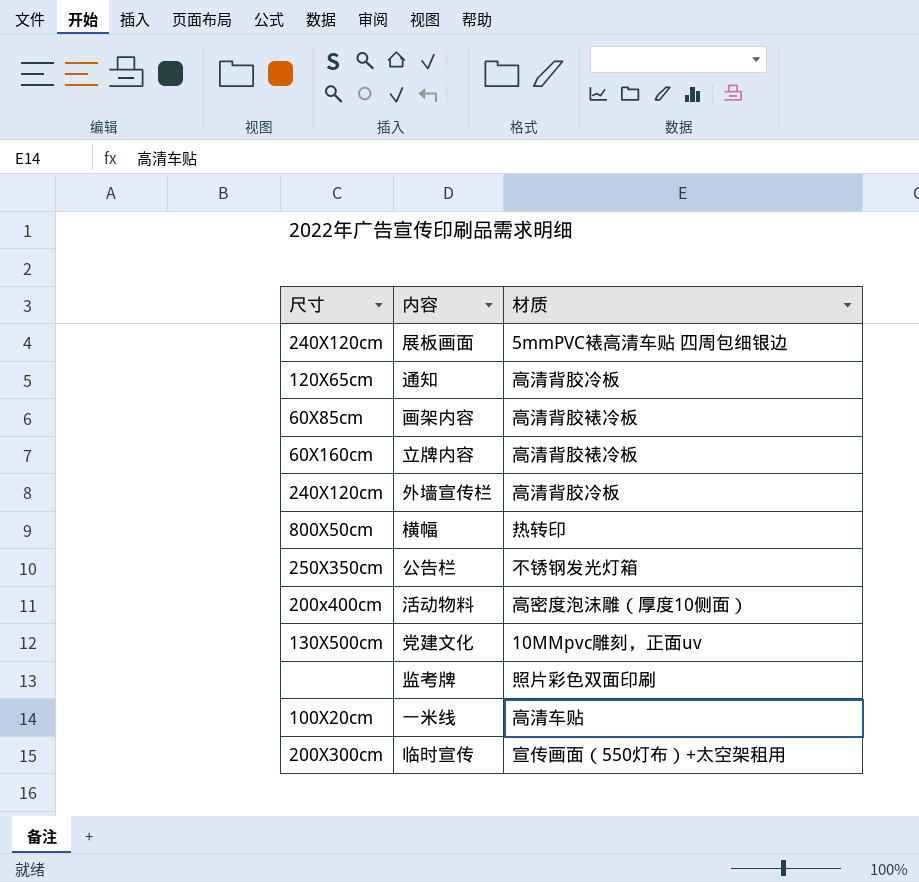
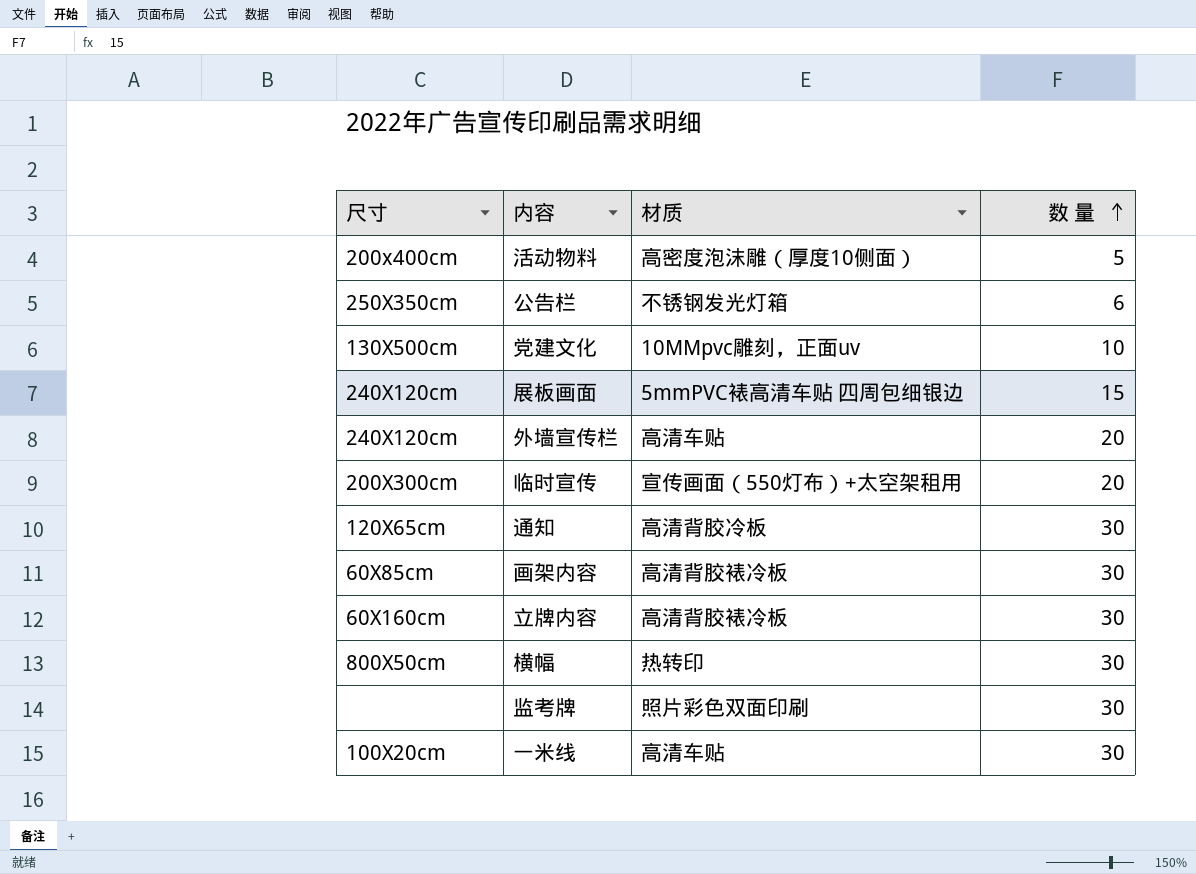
row order: none -> 数 量 ascending
column 数 量 | position: none -> 4
外墙宣传栏 | 材质: 高清背胶冷板 -> 高清车贴

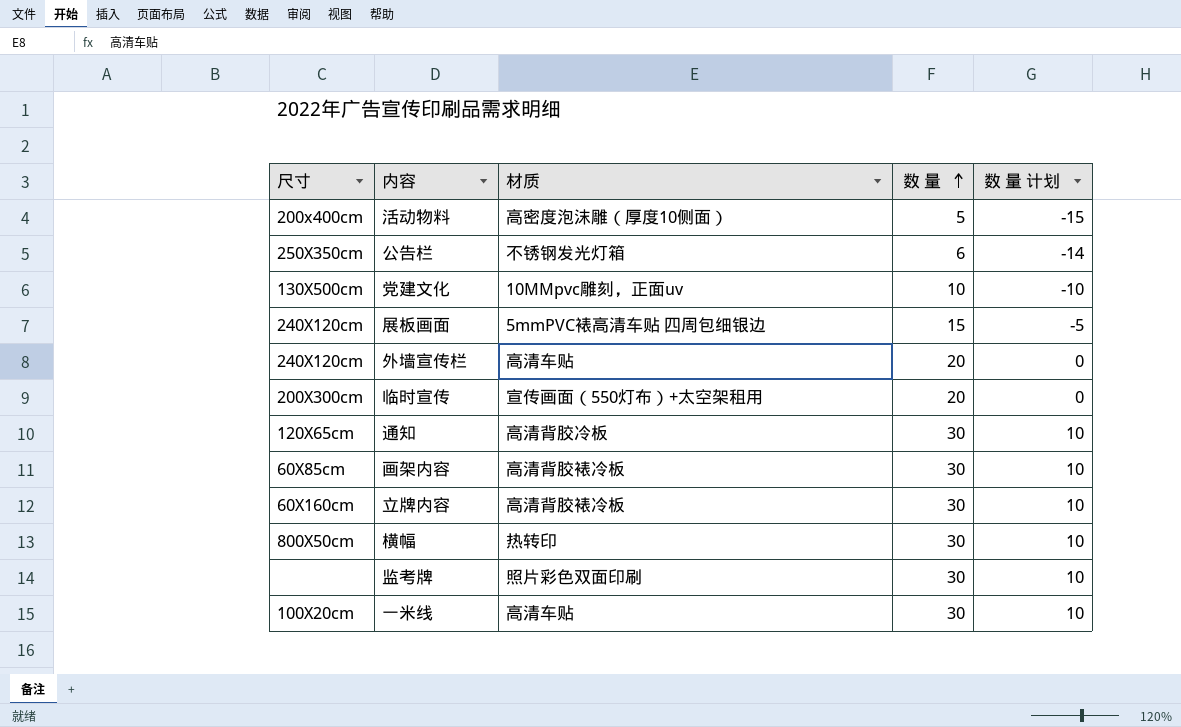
column 数 量 计划 | formula: none -> [数 量] - 20

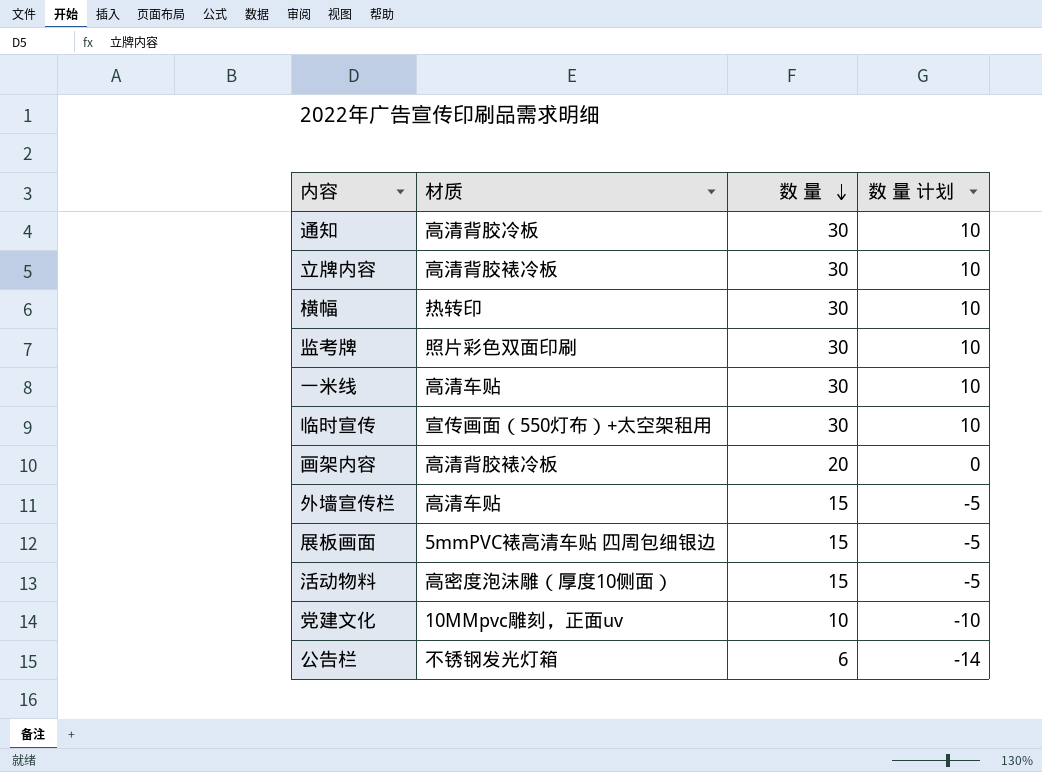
row order: 数 量 ascending -> 数 量 descending
column 尺寸 | position: 1 -> none
临时宣传 | 数 量: 20 -> 30
临时宣传 | 数 量 计划: 0 -> 10
画架内容 | 数 量: 30 -> 20
画架内容 | 数 量 计划: 10 -> 0
外墙宣传栏 | 数 量: 20 -> 15
外墙宣传栏 | 数 量 计划: 0 -> -5
活动物料 | 数 量: 5 -> 15
活动物料 | 数 量 计划: -15 -> -5

